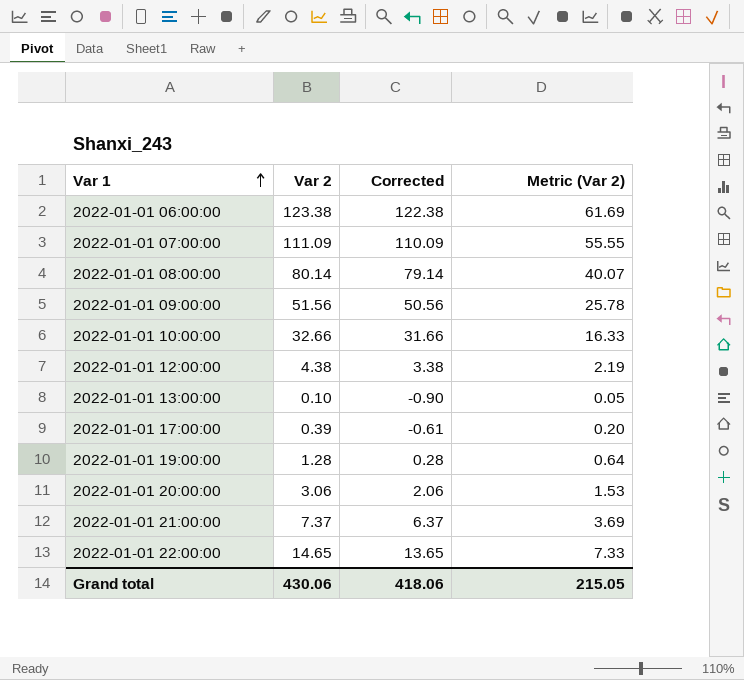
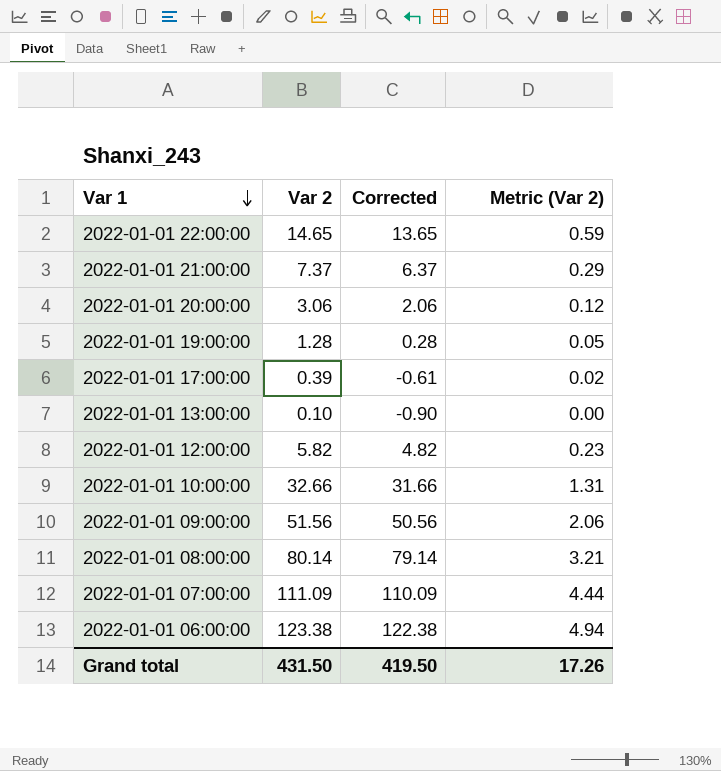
row order: Var 1 ascending -> Var 1 descending
column Metric (Var 2) | formula: [Var 2] * 0.5 -> [Var 2] * 0.04
2022-01-01 12:00:00 | Var 2: 4.38 -> 5.82
2022-01-01 12:00:00 | Corrected: 3.38 -> 4.82
Grand total | Var 2: 430.06 -> 431.50
Grand total | Corrected: 418.06 -> 419.50
Grand total | Metric (Var 2): 215.05 -> 17.26

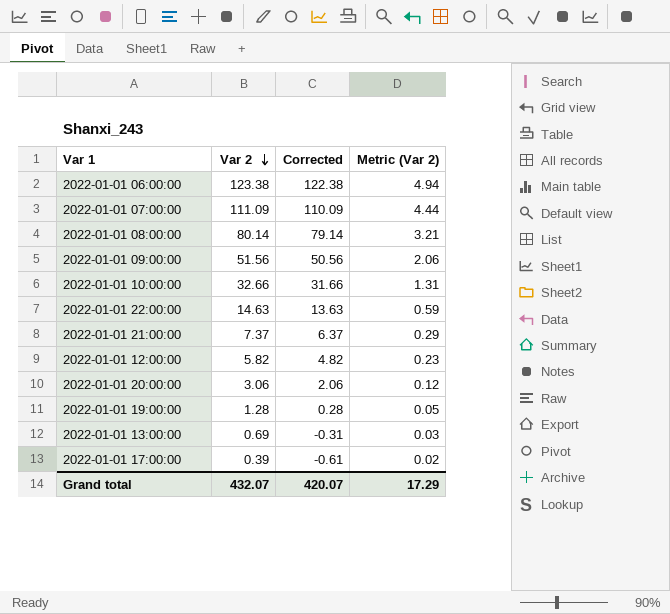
row order: Var 1 descending -> Var 2 descending
2022-01-01 22:00:00 | Var 2: 14.65 -> 14.63
2022-01-01 22:00:00 | Corrected: 13.65 -> 13.63
2022-01-01 13:00:00 | Var 2: 0.10 -> 0.69
2022-01-01 13:00:00 | Corrected: -0.90 -> -0.31
2022-01-01 13:00:00 | Metric (Var 2): 0.00 -> 0.03
Grand total | Var 2: 431.50 -> 432.07
Grand total | Corrected: 419.50 -> 420.07
Grand total | Metric (Var 2): 17.26 -> 17.29

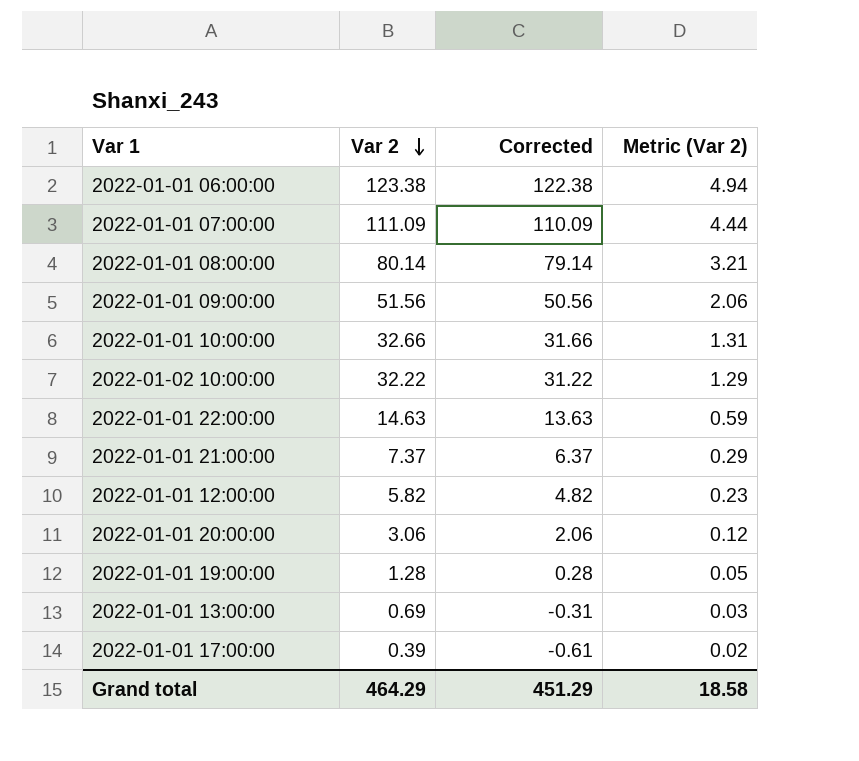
row 2022-01-02 10:00:00: none -> 32.22 | 31.22 | 1.29
Grand total | Var 2: 432.07 -> 464.29
Grand total | Corrected: 420.07 -> 451.29
Grand total | Metric (Var 2): 17.29 -> 18.58

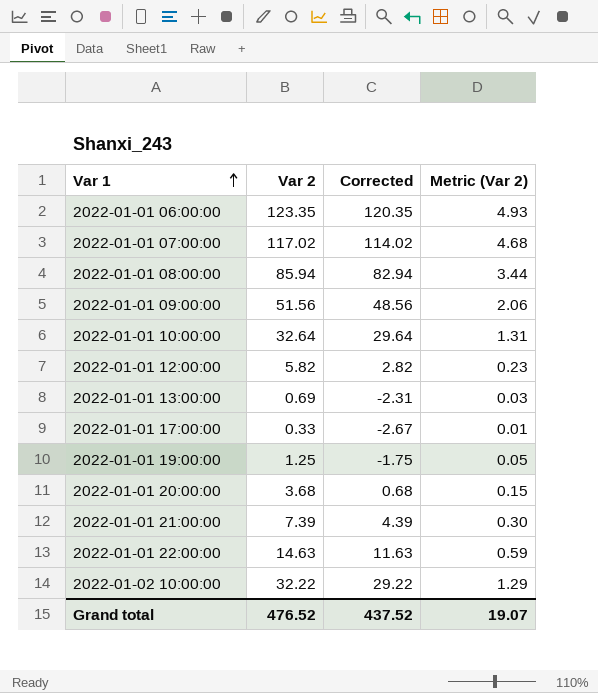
row order: Var 2 descending -> Var 1 ascending
column Corrected | formula: [Var 2] - 1 -> [Var 2] - 3
2022-01-01 06:00:00 | Var 2: 123.38 -> 123.35
2022-01-01 06:00:00 | Metric (Var 2): 4.94 -> 4.93
2022-01-01 07:00:00 | Var 2: 111.09 -> 117.02
2022-01-01 07:00:00 | Metric (Var 2): 4.44 -> 4.68
2022-01-01 08:00:00 | Var 2: 80.14 -> 85.94
2022-01-01 08:00:00 | Metric (Var 2): 3.21 -> 3.44
2022-01-01 10:00:00 | Var 2: 32.66 -> 32.64
2022-01-01 17:00:00 | Var 2: 0.39 -> 0.33
2022-01-01 17:00:00 | Metric (Var 2): 0.02 -> 0.01
2022-01-01 19:00:00 | Var 2: 1.28 -> 1.25
2022-01-01 20:00:00 | Var 2: 3.06 -> 3.68
2022-01-01 20:00:00 | Metric (Var 2): 0.12 -> 0.15
2022-01-01 21:00:00 | Var 2: 7.37 -> 7.39
2022-01-01 21:00:00 | Metric (Var 2): 0.29 -> 0.30
Grand total | Var 2: 464.29 -> 476.52
Grand total | Corrected: 451.29 -> 437.52
Grand total | Metric (Var 2): 18.58 -> 19.07

